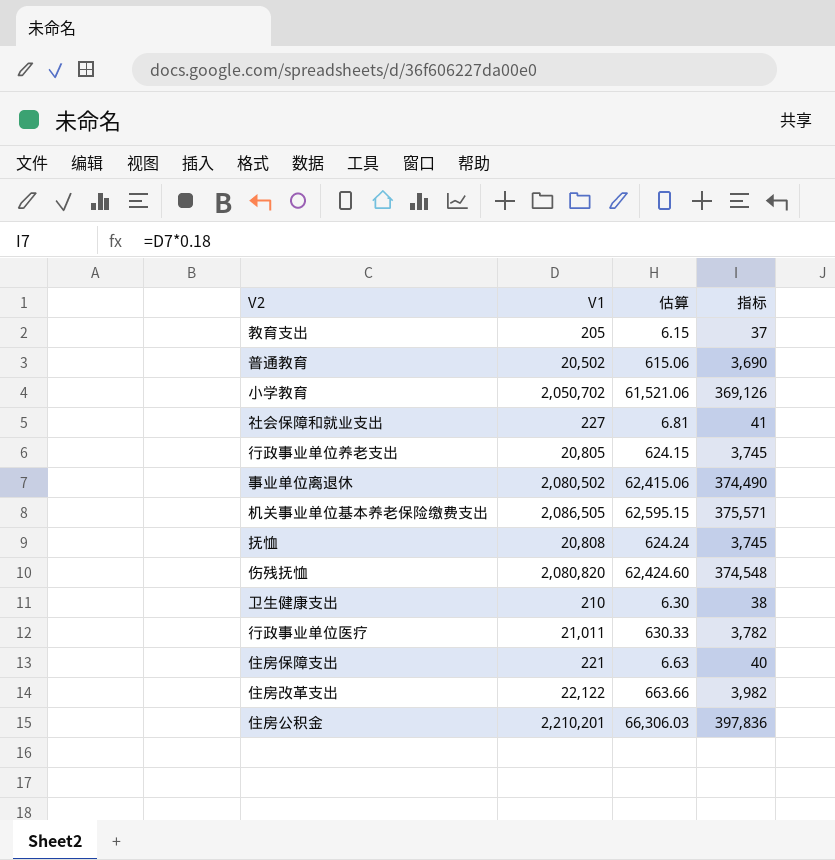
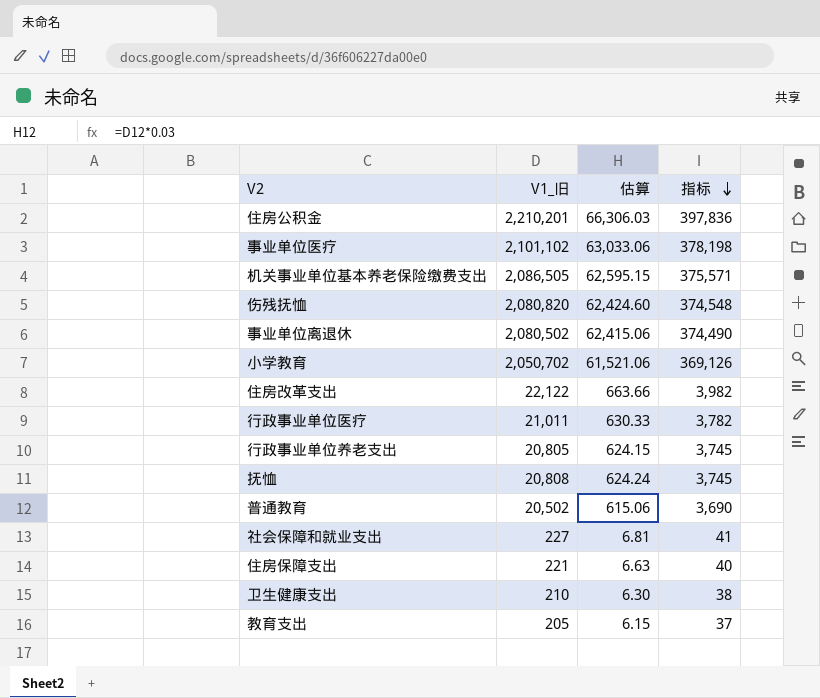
row order: none -> 指标 descending
column name: V1 -> V1_旧
row 事业单位医疗: none -> 2,101,102 | 63,033.06 | 378,198

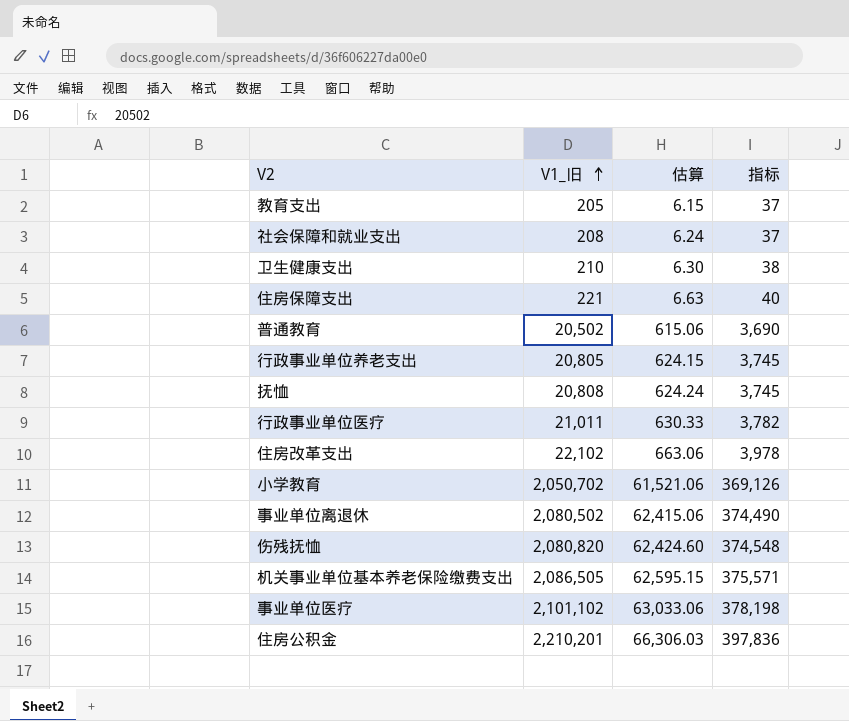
row order: 指标 descending -> V1_旧 ascending
社会保障和就业支出 | V1_旧: 227 -> 208
社会保障和就业支出 | 估算: 6.81 -> 6.24
社会保障和就业支出 | 指标: 41 -> 37
住房改革支出 | V1_旧: 22,122 -> 22,102
住房改革支出 | 估算: 663.66 -> 663.06
住房改革支出 | 指标: 3,982 -> 3,978

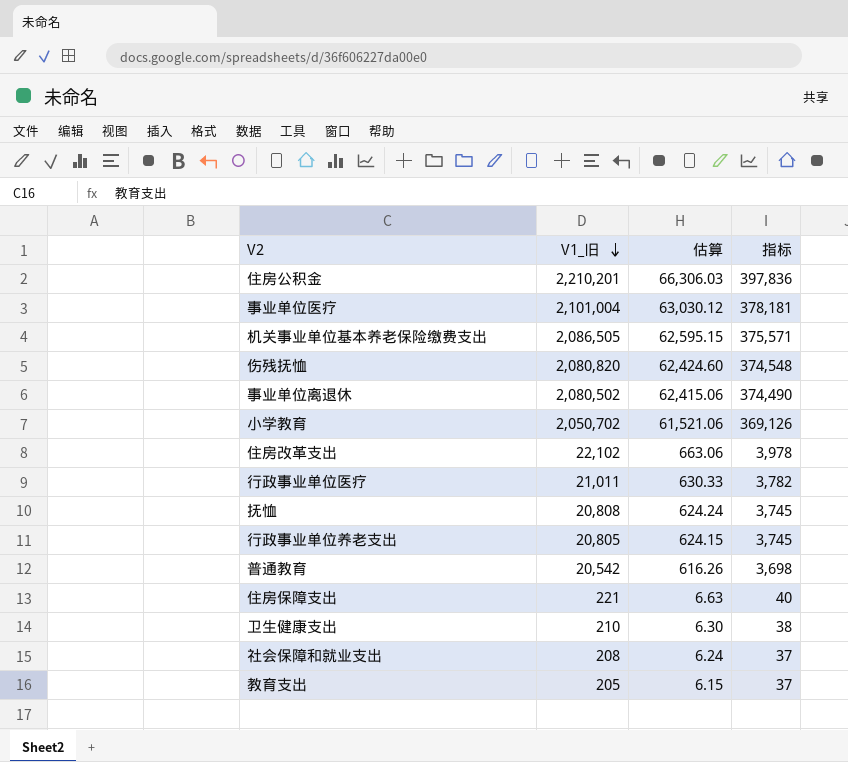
row order: V1_旧 ascending -> V1_旧 descending
事业单位医疗 | V1_旧: 2,101,102 -> 2,101,004
事业单位医疗 | 估算: 63,033.06 -> 63,030.12
事业单位医疗 | 指标: 378,198 -> 378,181
普通教育 | V1_旧: 20,502 -> 20,542
普通教育 | 估算: 615.06 -> 616.26
普通教育 | 指标: 3,690 -> 3,698

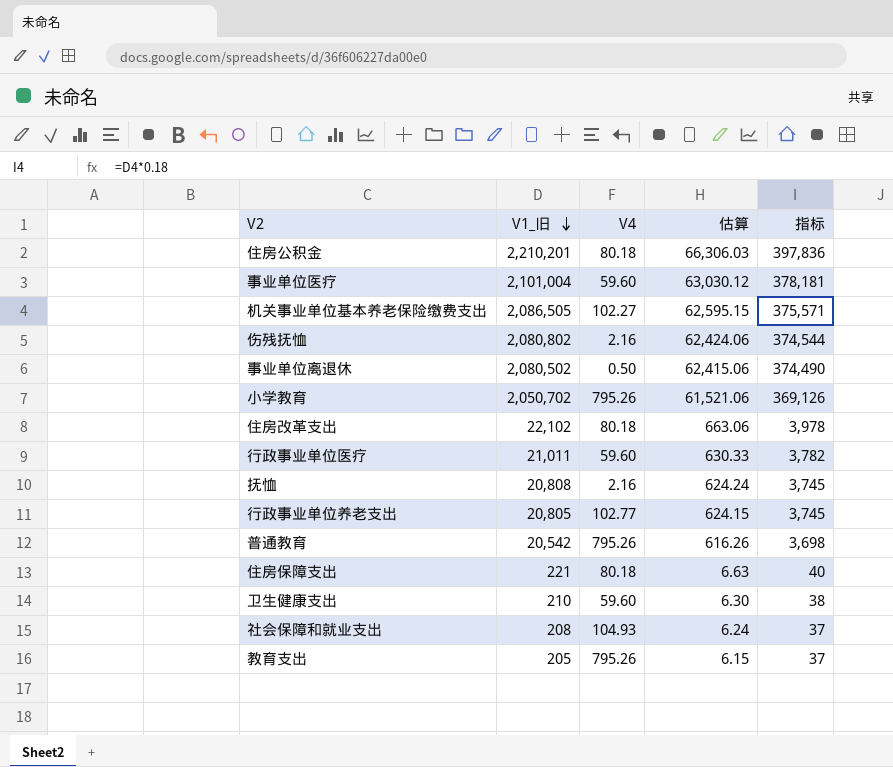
column V4 | position: none -> 3
伤残抚恤 | V1_旧: 2,080,820 -> 2,080,802
伤残抚恤 | 估算: 62,424.60 -> 62,424.06
伤残抚恤 | 指标: 374,548 -> 374,544

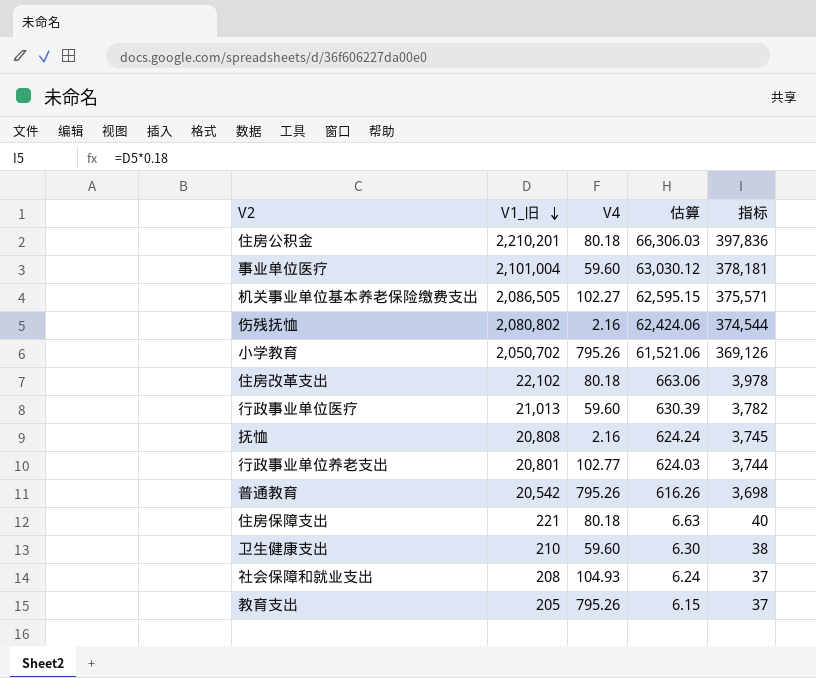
row 事业单位离退休: 2,080,502 | 0.50 | 62,415.06 | 374,490 -> none
行政事业单位医疗 | V1_旧: 21,011 -> 21,013
行政事业单位医疗 | 估算: 630.33 -> 630.39
行政事业单位养老支出 | V1_旧: 20,805 -> 20,801
行政事业单位养老支出 | 估算: 624.15 -> 624.03
行政事业单位养老支出 | 指标: 3,745 -> 3,744

